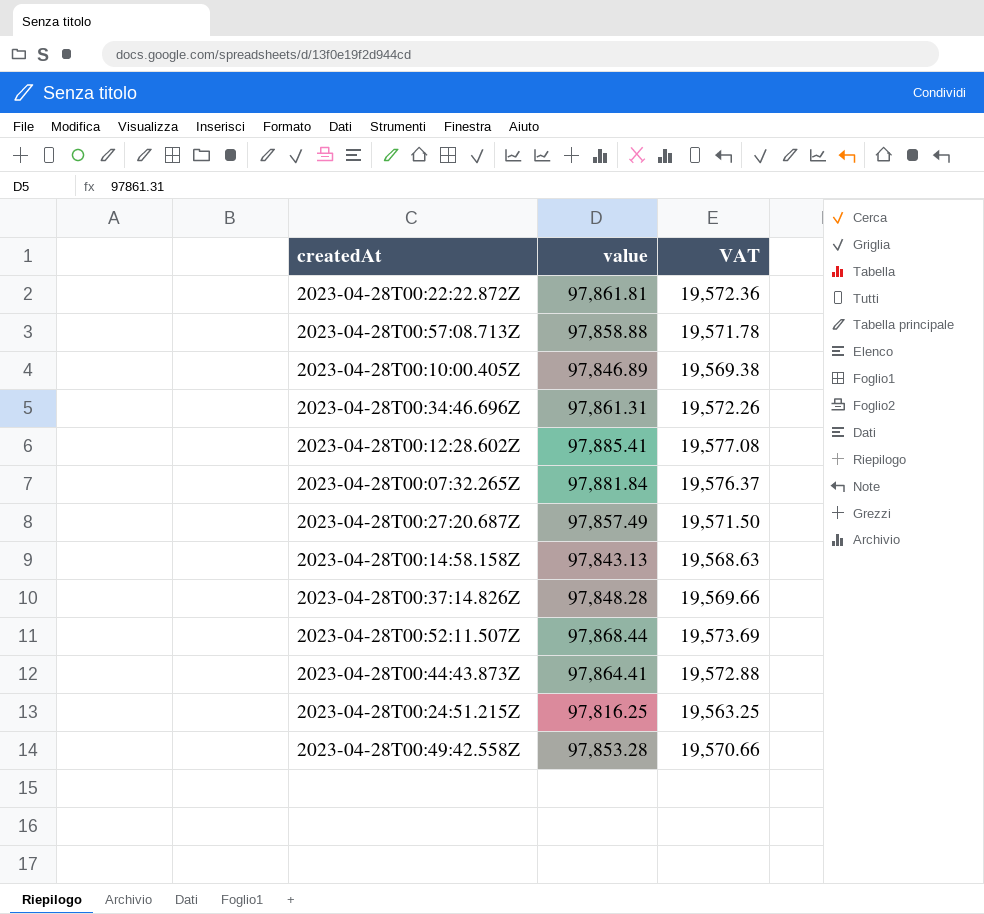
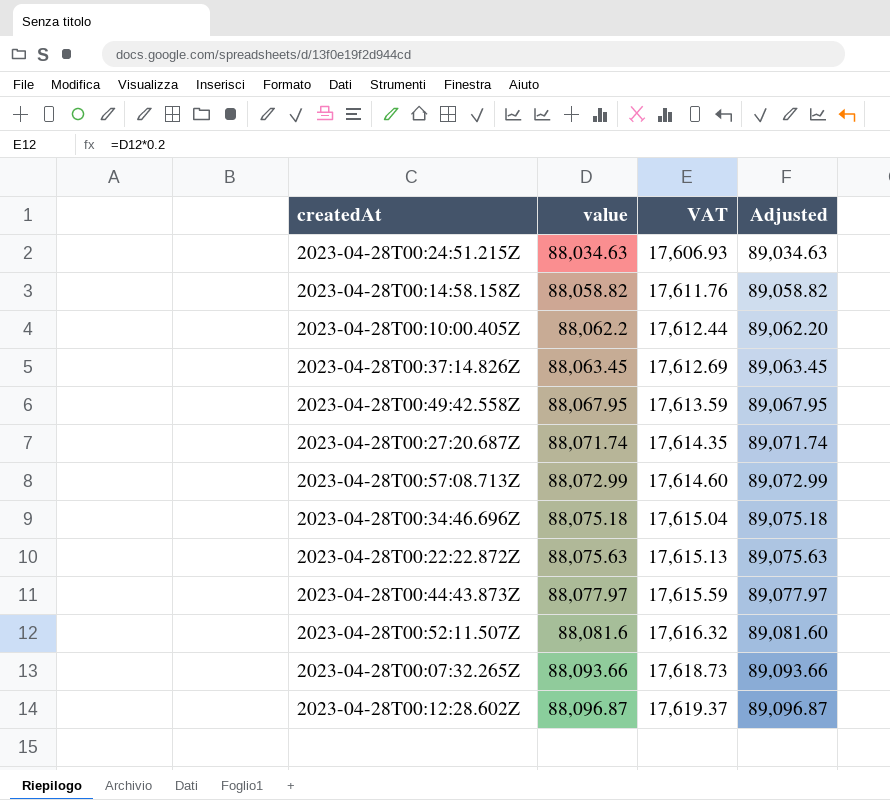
row order: none -> value ascending
column Adjusted | formula: none -> [value] + 1000
2023-04-28T00:24:51.215Z | value: 97,816.25 -> 88,034.63
2023-04-28T00:24:51.215Z | VAT: 19,563.25 -> 17,606.93
2023-04-28T00:14:58.158Z | value: 97,843.13 -> 88,058.82
2023-04-28T00:14:58.158Z | VAT: 19,568.63 -> 17,611.76
2023-04-28T00:10:00.405Z | value: 97,846.89 -> 88,062.2
2023-04-28T00:10:00.405Z | VAT: 19,569.38 -> 17,612.44
2023-04-28T00:37:14.826Z | value: 97,848.28 -> 88,063.45
2023-04-28T00:37:14.826Z | VAT: 19,569.66 -> 17,612.69
2023-04-28T00:49:42.558Z | value: 97,853.28 -> 88,067.95
2023-04-28T00:49:42.558Z | VAT: 19,570.66 -> 17,613.59
2023-04-28T00:27:20.687Z | value: 97,857.49 -> 88,071.74
2023-04-28T00:27:20.687Z | VAT: 19,571.50 -> 17,614.35
2023-04-28T00:57:08.713Z | value: 97,858.88 -> 88,072.99
2023-04-28T00:57:08.713Z | VAT: 19,571.78 -> 17,614.60
2023-04-28T00:34:46.696Z | value: 97,861.31 -> 88,075.18
2023-04-28T00:34:46.696Z | VAT: 19,572.26 -> 17,615.04
2023-04-28T00:22:22.872Z | value: 97,861.81 -> 88,075.63
2023-04-28T00:22:22.872Z | VAT: 19,572.36 -> 17,615.13
2023-04-28T00:44:43.873Z | value: 97,864.41 -> 88,077.97
2023-04-28T00:44:43.873Z | VAT: 19,572.88 -> 17,615.59
2023-04-28T00:52:11.507Z | value: 97,868.44 -> 88,081.6
2023-04-28T00:52:11.507Z | VAT: 19,573.69 -> 17,616.32
2023-04-28T00:07:32.265Z | value: 97,881.84 -> 88,093.66
2023-04-28T00:07:32.265Z | VAT: 19,576.37 -> 17,618.73
2023-04-28T00:12:28.602Z | value: 97,885.41 -> 88,096.87
2023-04-28T00:12:28.602Z | VAT: 19,577.08 -> 17,619.37

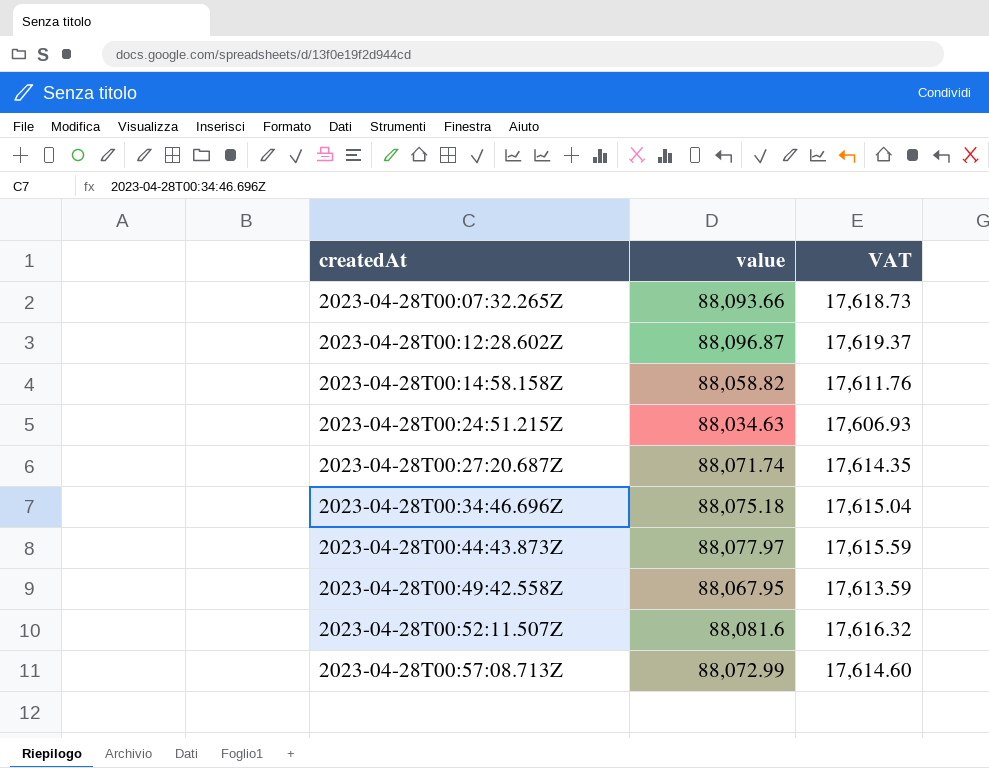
row order: value ascending -> createdAt ascending
column Adjusted | formula: [value] + 1000 -> none
row 2023-04-28T00:10:00.405Z: 88,062.2 | 17,612.44 | 89,062.20 -> none
row 2023-04-28T00:37:14.826Z: 88,063.45 | 17,612.69 | 89,063.45 -> none
row 2023-04-28T00:22:22.872Z: 88,075.63 | 17,615.13 | 89,075.63 -> none

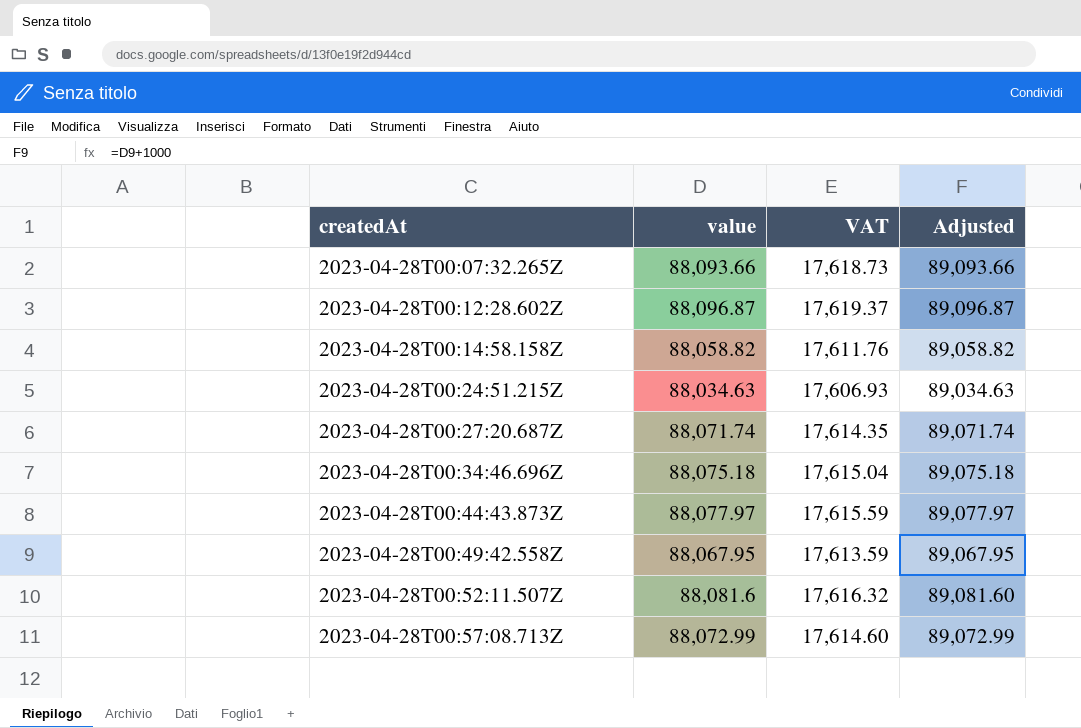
column Adjusted | formula: none -> [value] + 1000

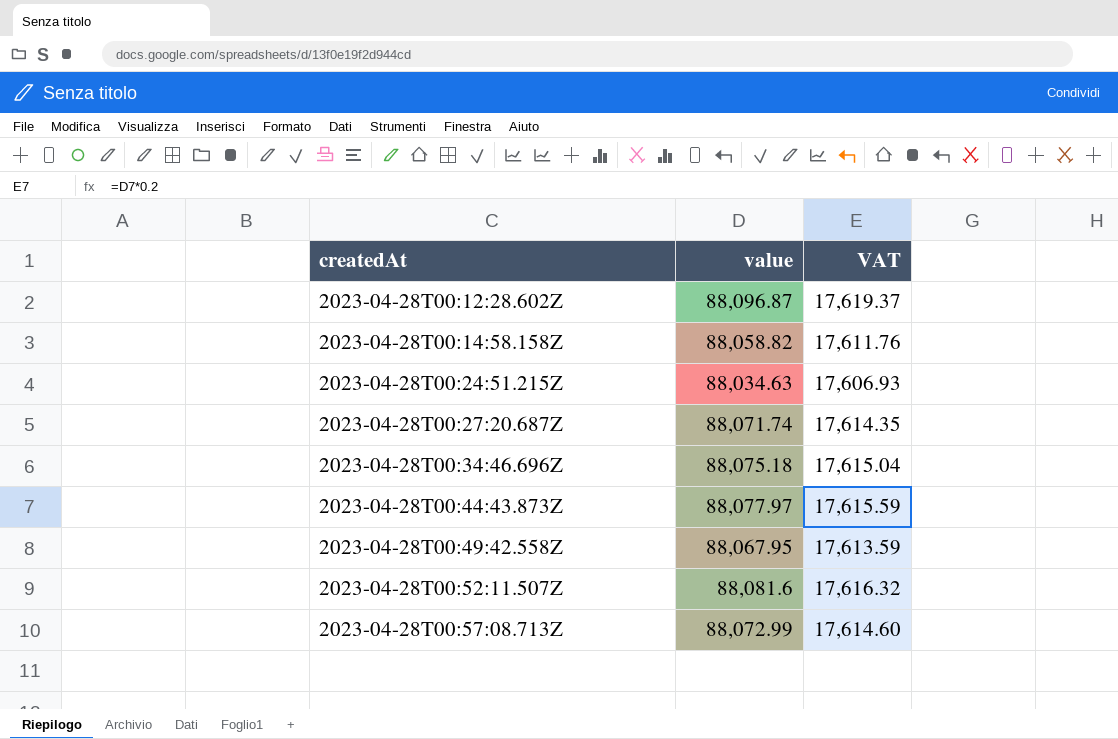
column Adjusted | formula: [value] + 1000 -> none
row 2023-04-28T00:07:32.265Z: 88,093.66 | 17,618.73 | 89,093.66 -> none

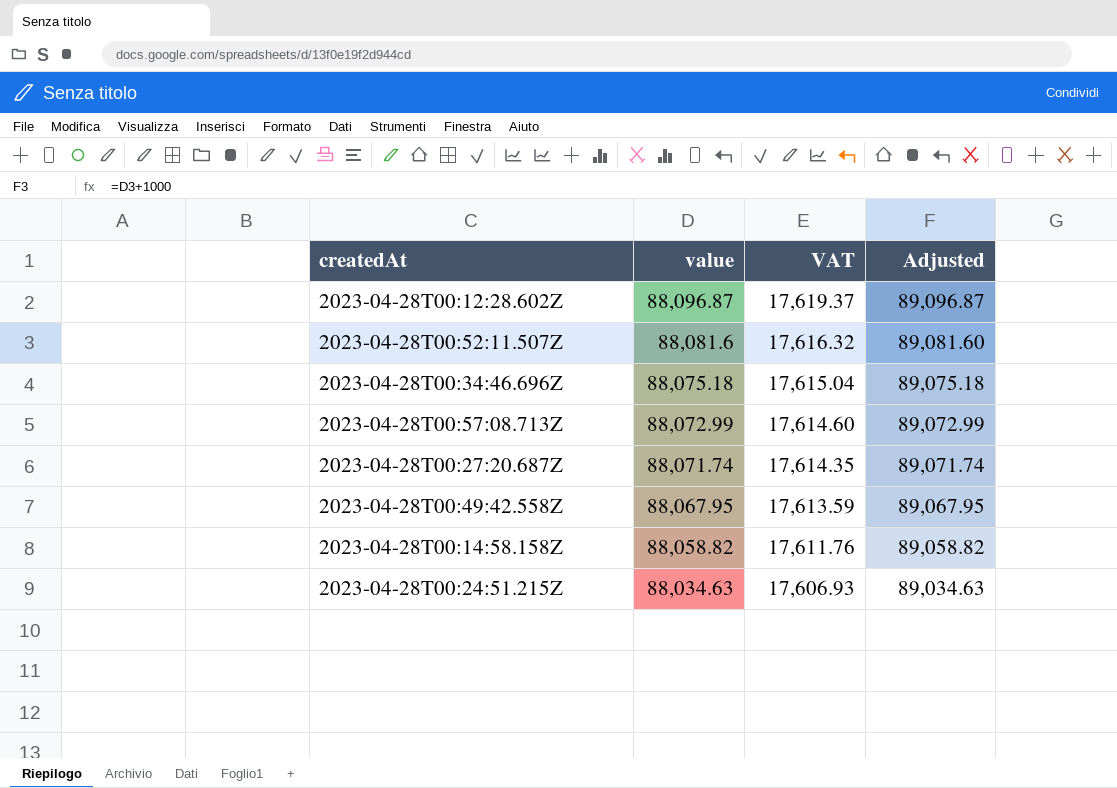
row order: createdAt ascending -> value descending
column Adjusted | formula: none -> [value] + 1000
row 2023-04-28T00:44:43.873Z: 88,077.97 | 17,615.59 -> none

